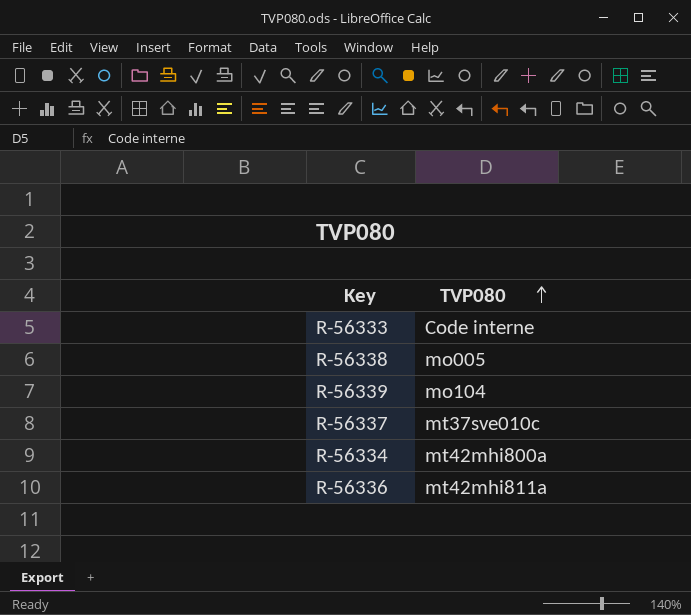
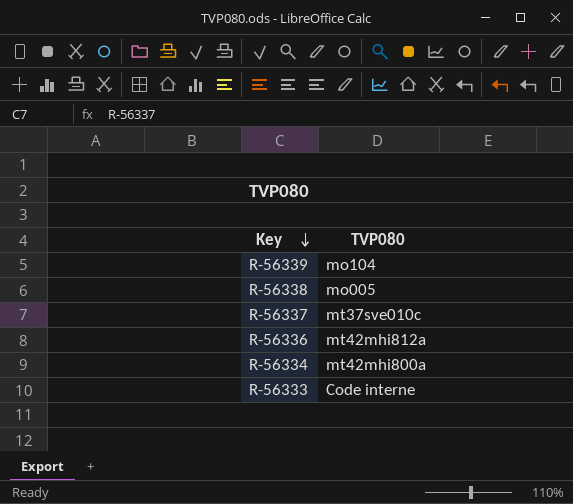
row order: TVP080 ascending -> Key descending
R-56336 | TVP080: mt42mhi811a -> mt42mhi812a

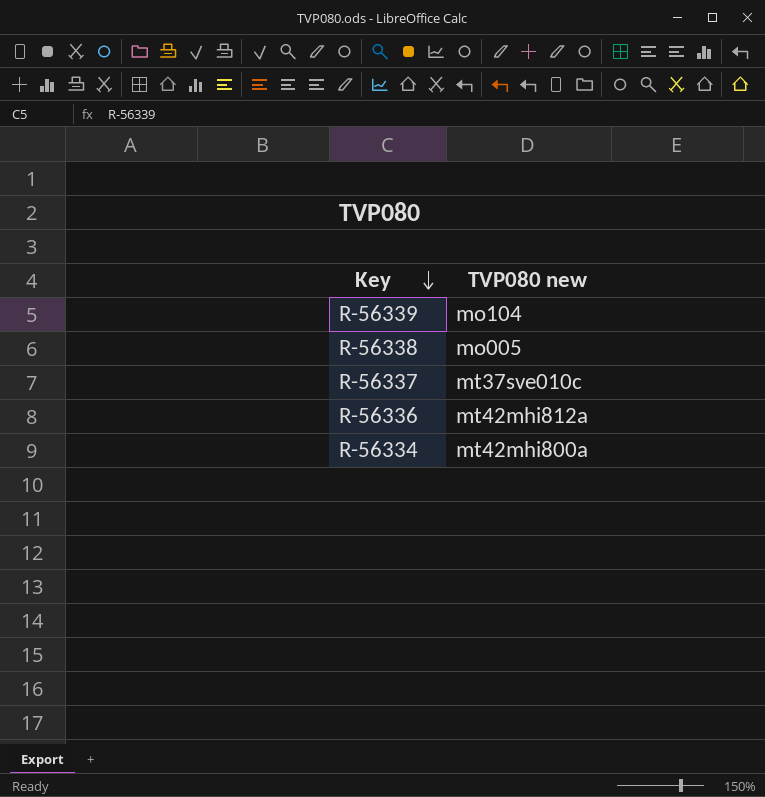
column name: TVP080 -> TVP080 new
row R-56333: Code interne -> none

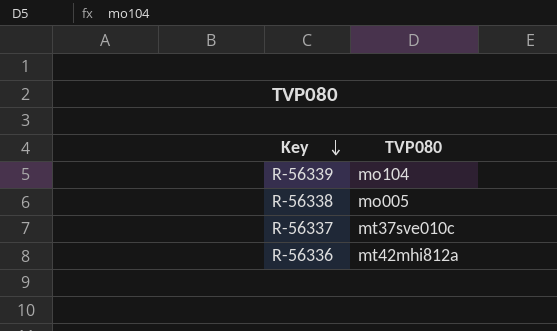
column name: TVP080 new -> TVP080
row R-56334: mt42mhi800a -> none

